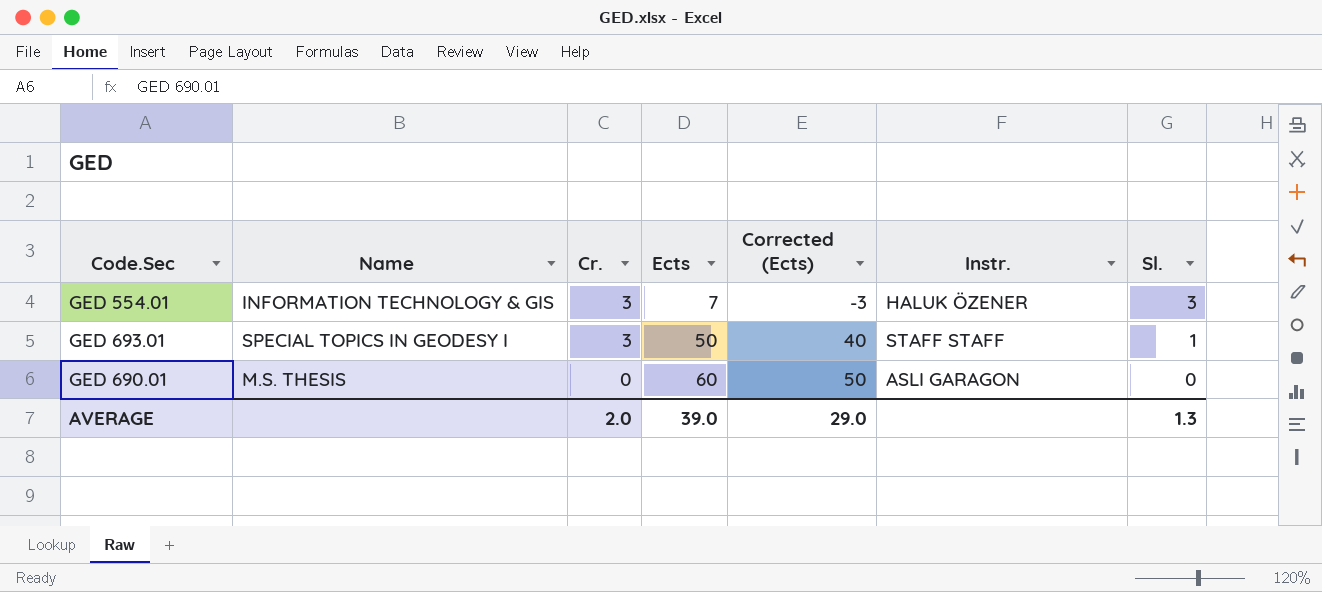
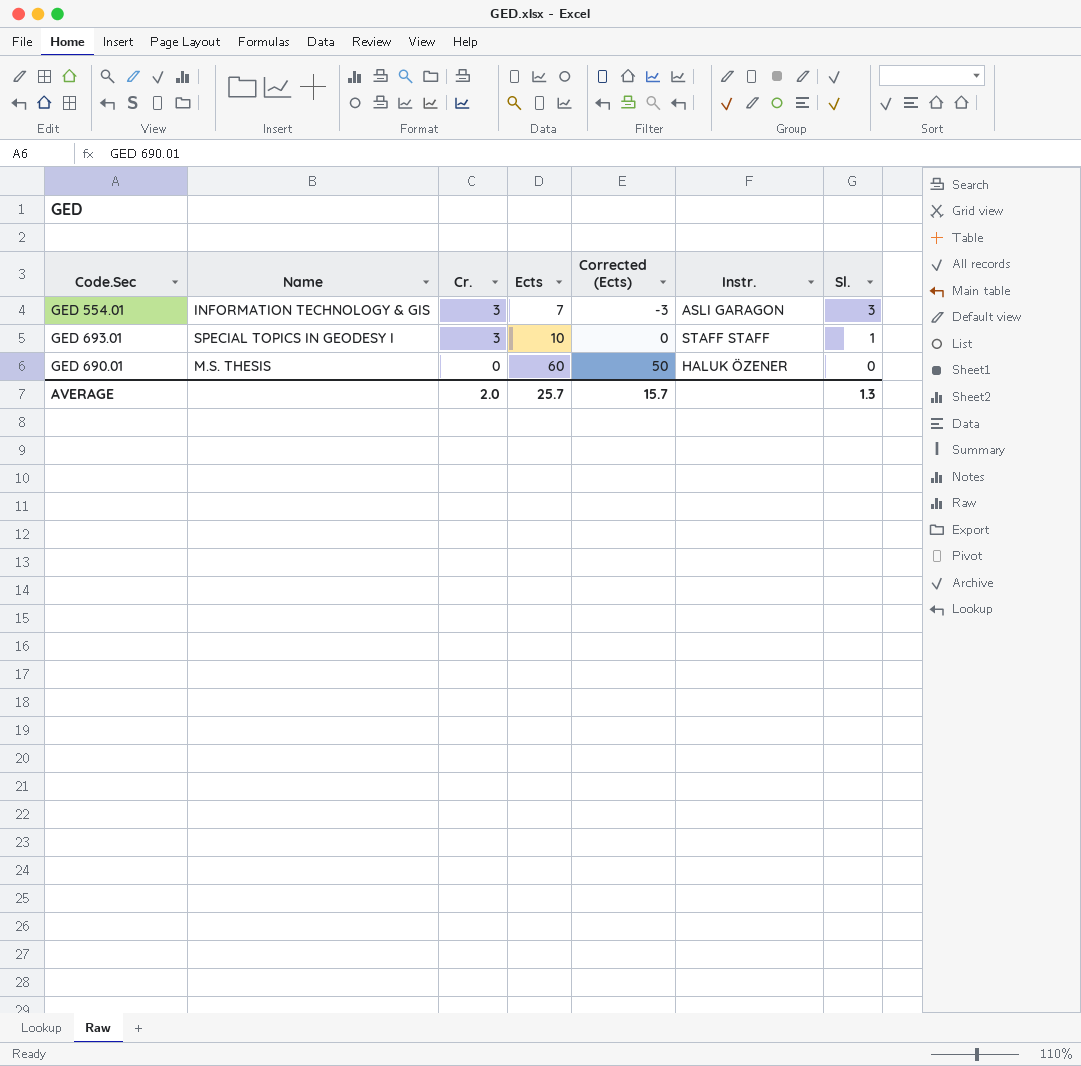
GED 554.01 | Instr.: HALUK ÖZENER -> ASLI GARAGON
GED 693.01 | Ects: 50 -> 10
GED 693.01 | Corrected (Ects): 40 -> 0
GED 690.01 | Instr.: ASLI GARAGON -> HALUK ÖZENER
AVERAGE | Ects: 39.0 -> 25.7
AVERAGE | Corrected (Ects): 29.0 -> 15.7

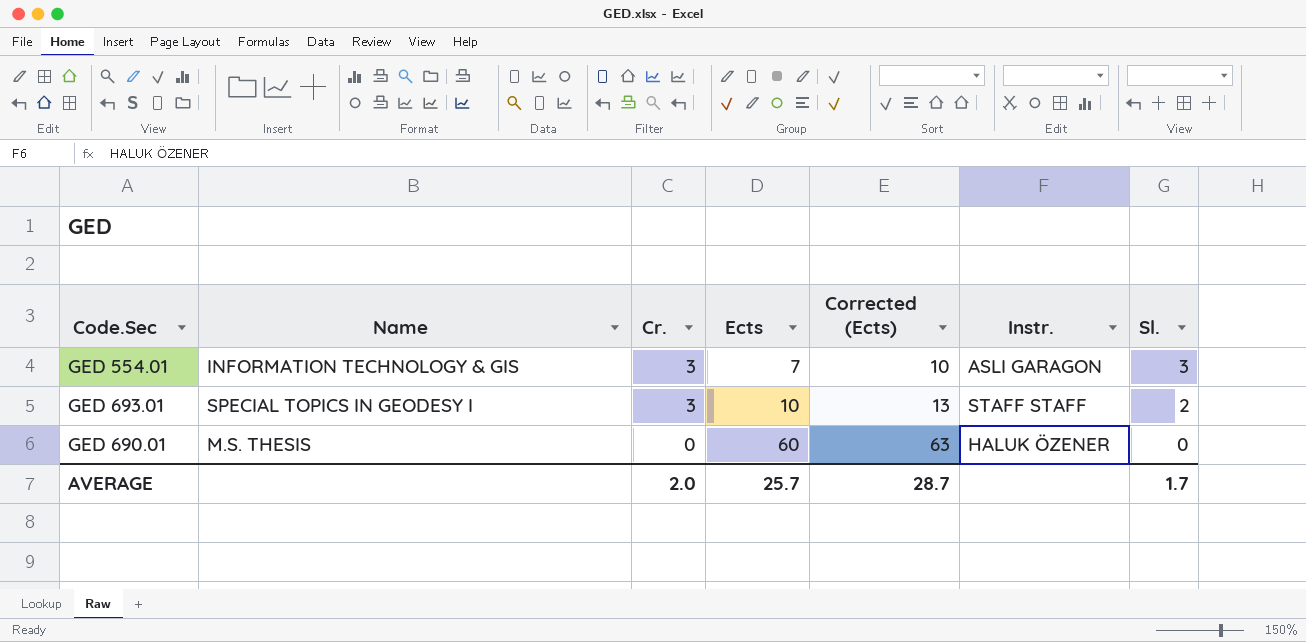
column Corrected (Ects) | formula: [Ects] - 10 -> [Ects] + 3
GED 693.01 | Sl.: 1 -> 2
AVERAGE | Corrected (Ects): 15.7 -> 28.7
AVERAGE | Sl.: 1.3 -> 1.7

